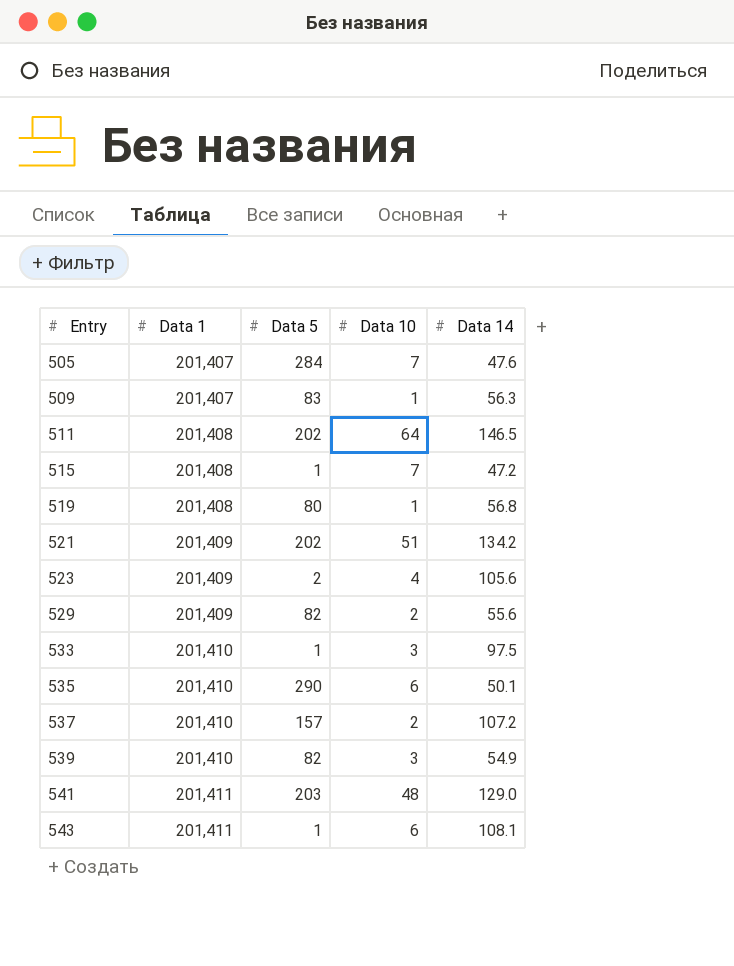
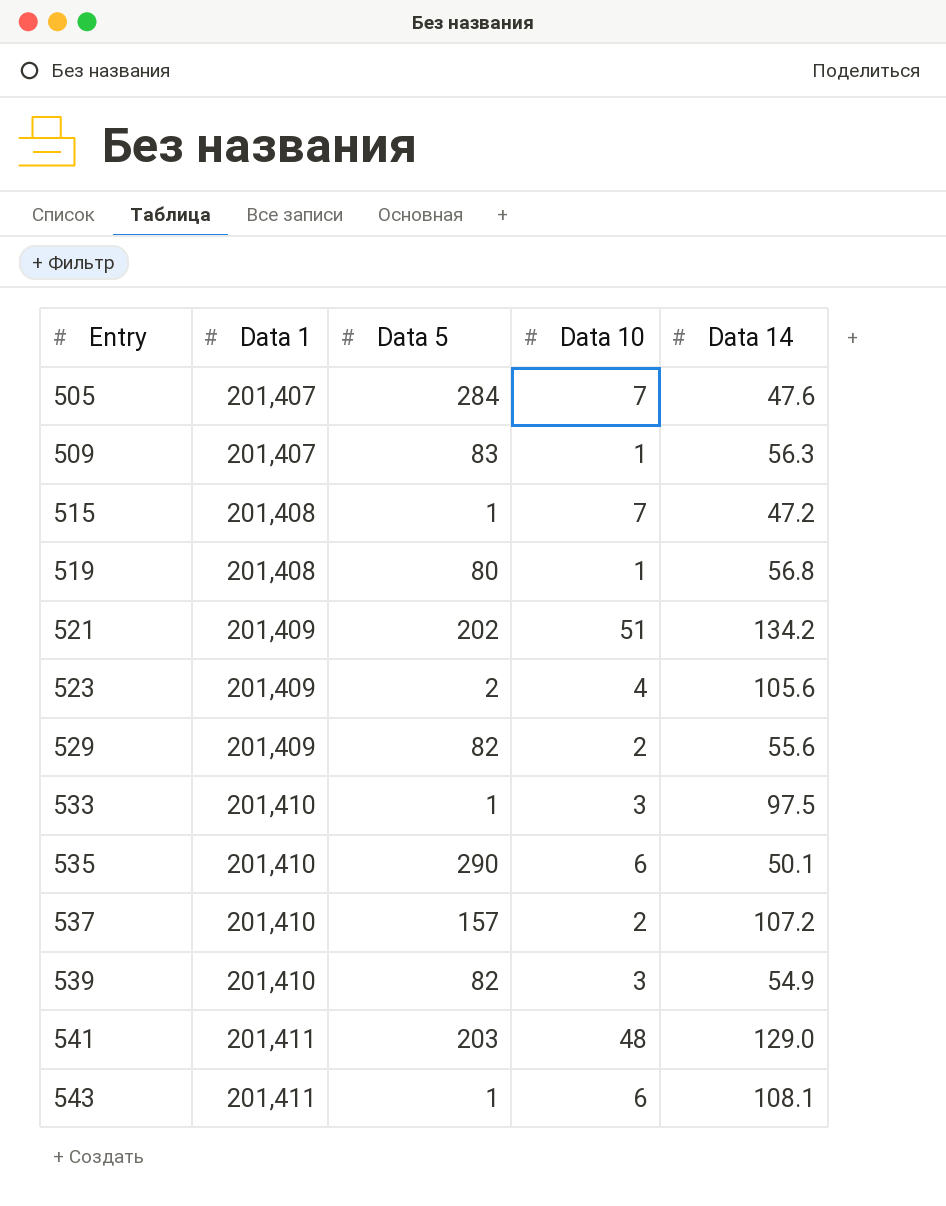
row 511: 201,408 | 202 | 64 | 146.5 -> none

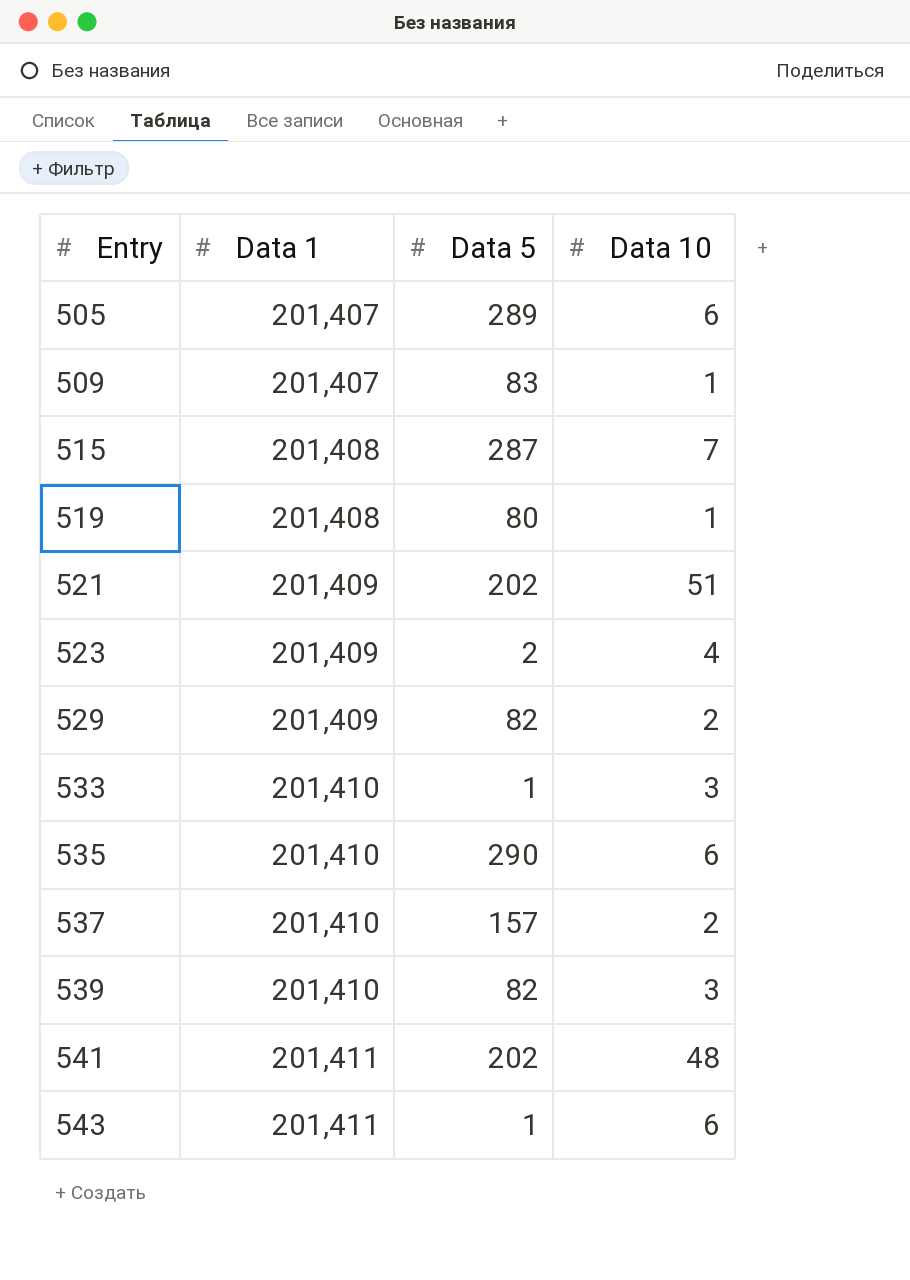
column Data 14 | position: 5 -> none
505 | Data 5: 284 -> 289
505 | Data 10: 7 -> 6
515 | Data 5: 1 -> 287
541 | Data 5: 203 -> 202

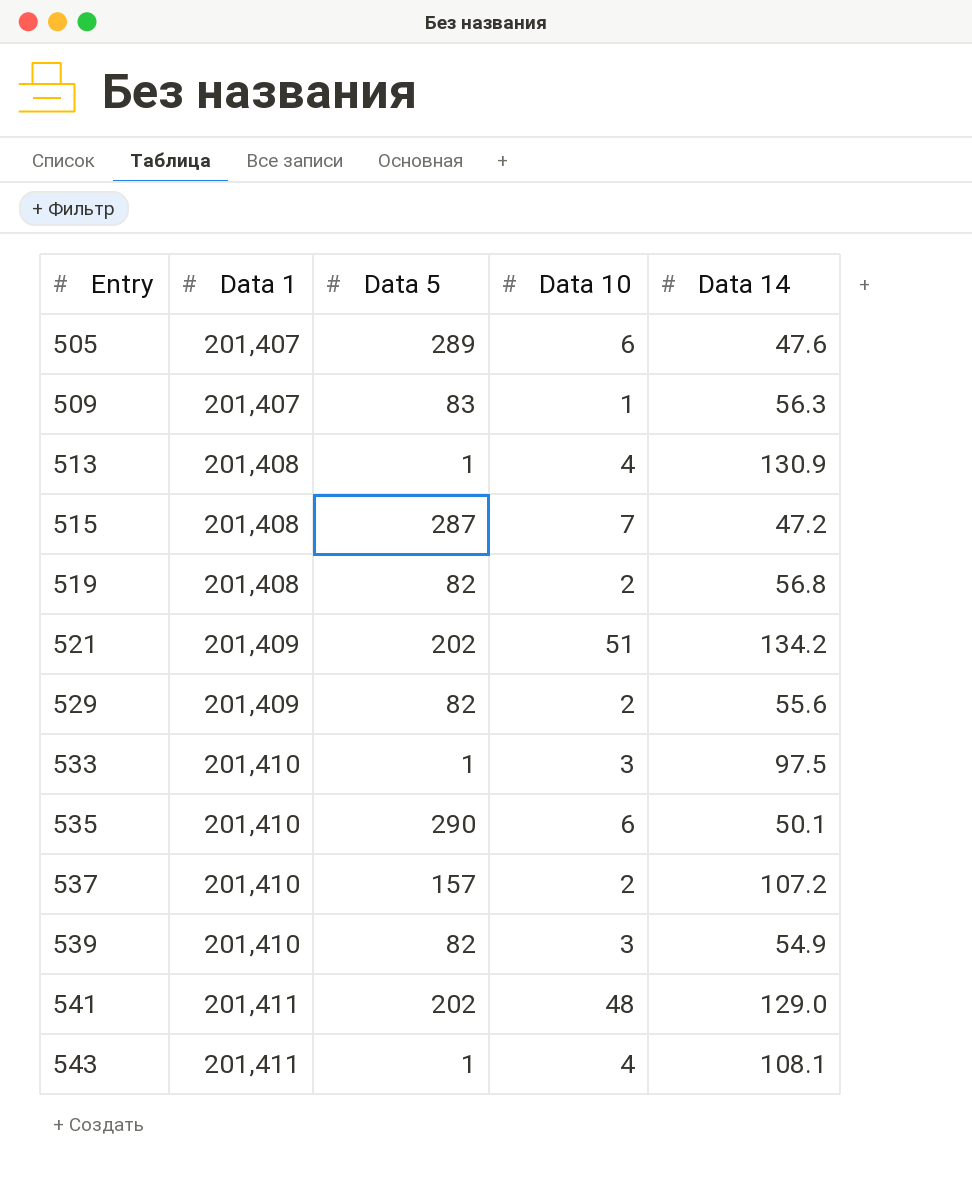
column Data 14 | position: none -> 5
row 523: 201,409 | 2 | 4 -> none
row 513: none -> 201,408 | 1 | 4 | 130.9
519 | Data 5: 80 -> 82
519 | Data 10: 1 -> 2
543 | Data 10: 6 -> 4

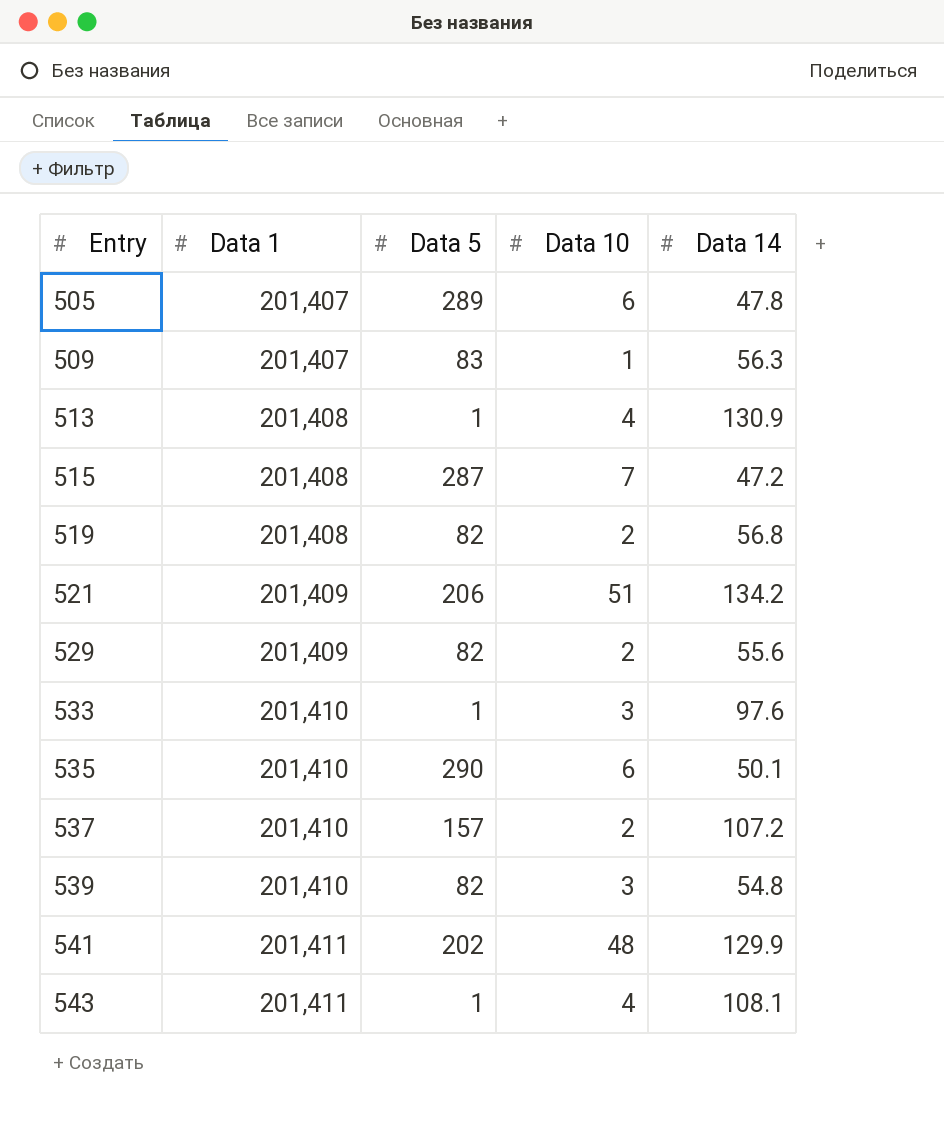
505 | Data 14: 47.6 -> 47.8
521 | Data 5: 202 -> 206
533 | Data 14: 97.5 -> 97.6
539 | Data 14: 54.9 -> 54.8
541 | Data 14: 129.0 -> 129.9

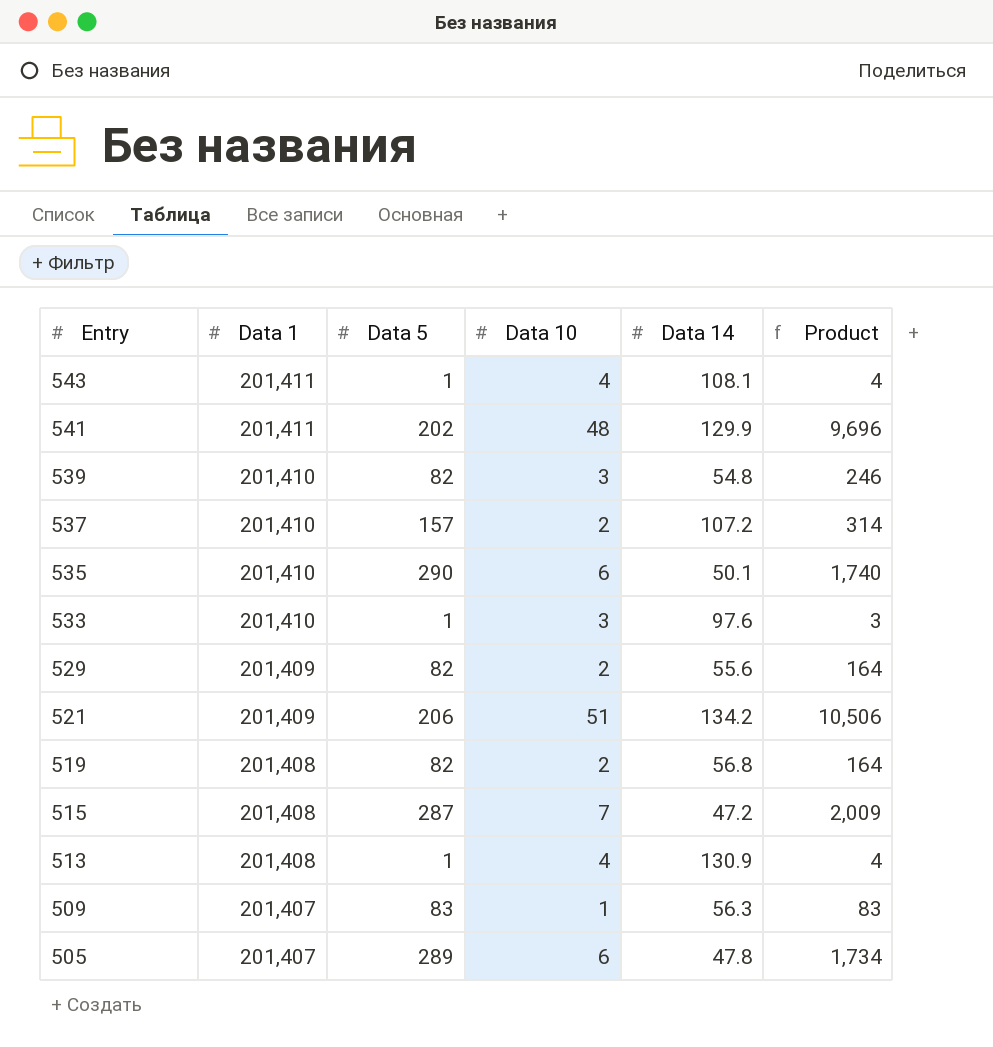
row order: Entry ascending -> Entry descending
column Product | formula: none -> [Data 5] * [Data 10]

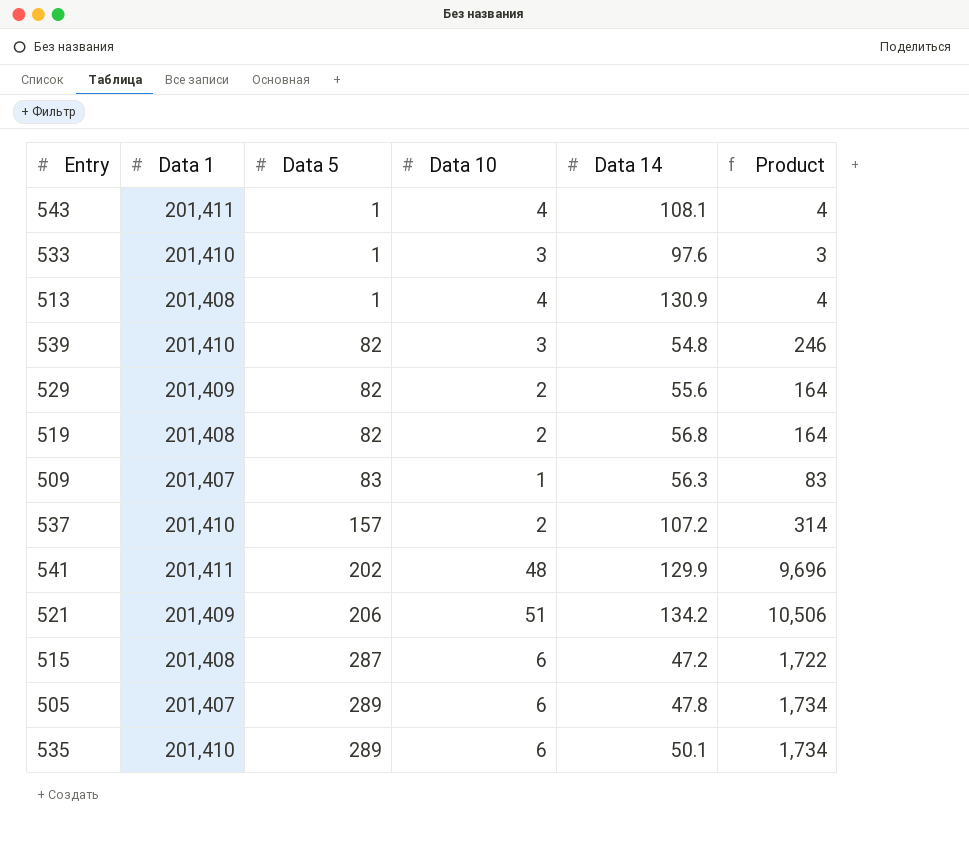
row order: Entry descending -> Data 5 ascending
515 | Data 10: 7 -> 6
515 | Product: 2,009 -> 1,722
535 | Data 5: 290 -> 289
535 | Product: 1,740 -> 1,734

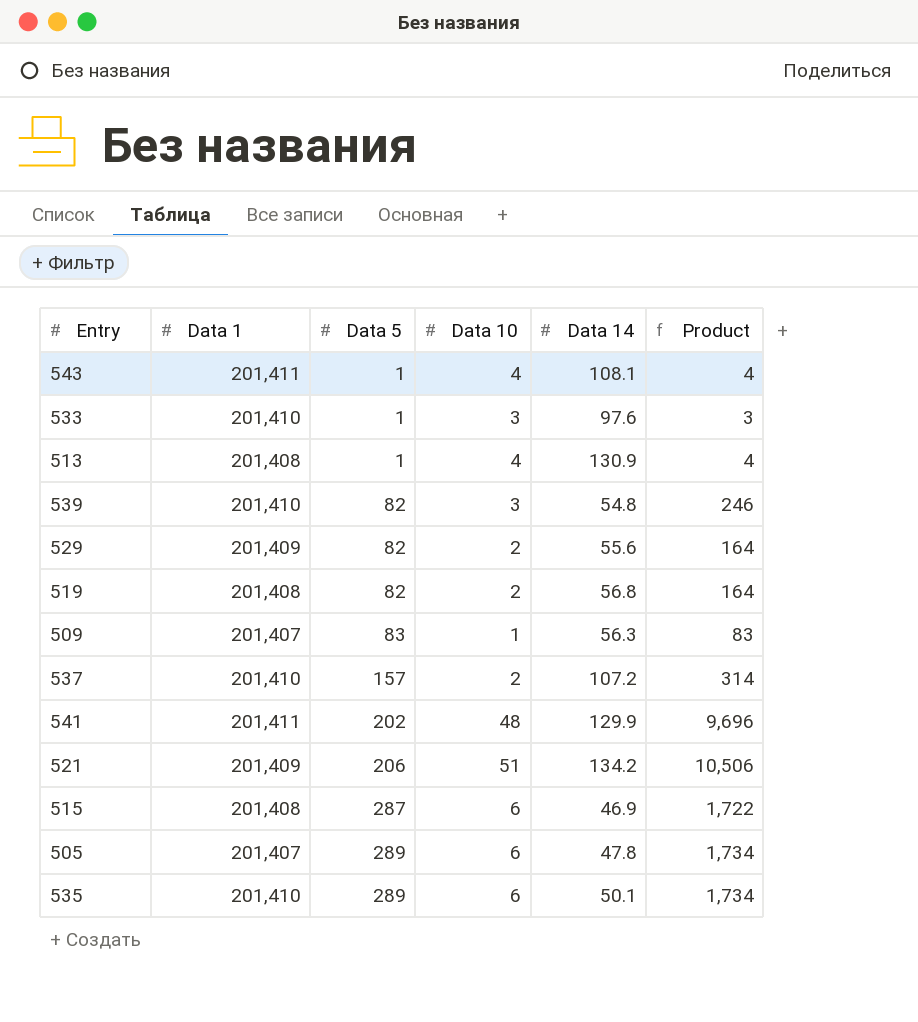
515 | Data 14: 47.2 -> 46.9

